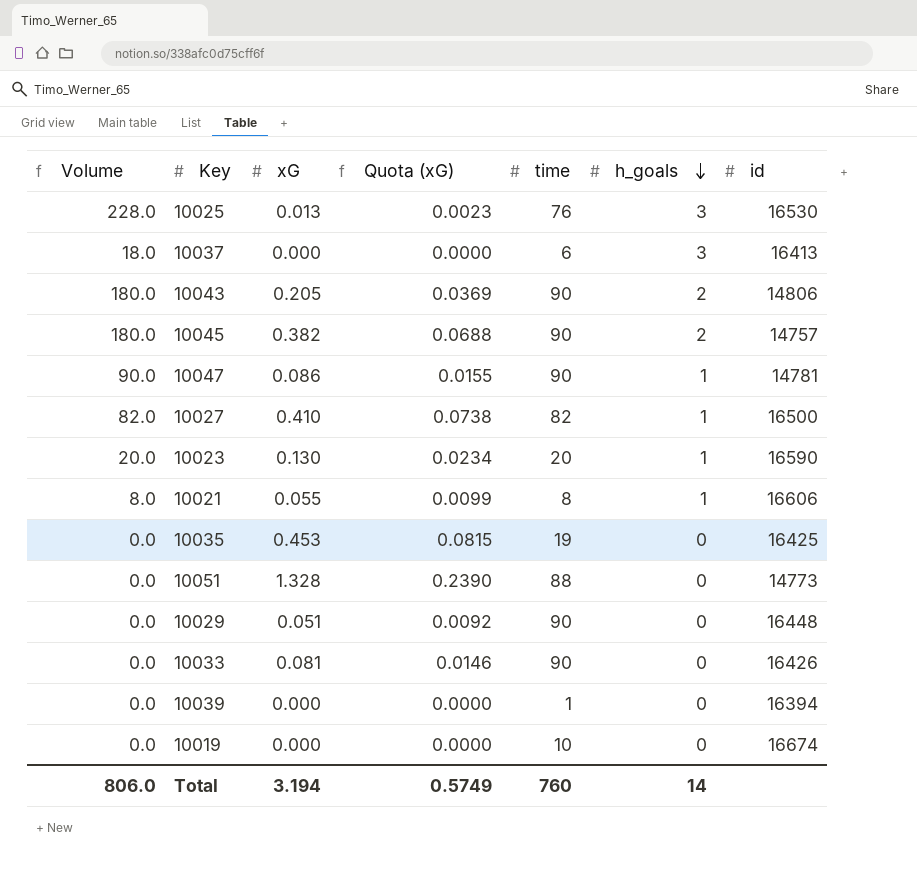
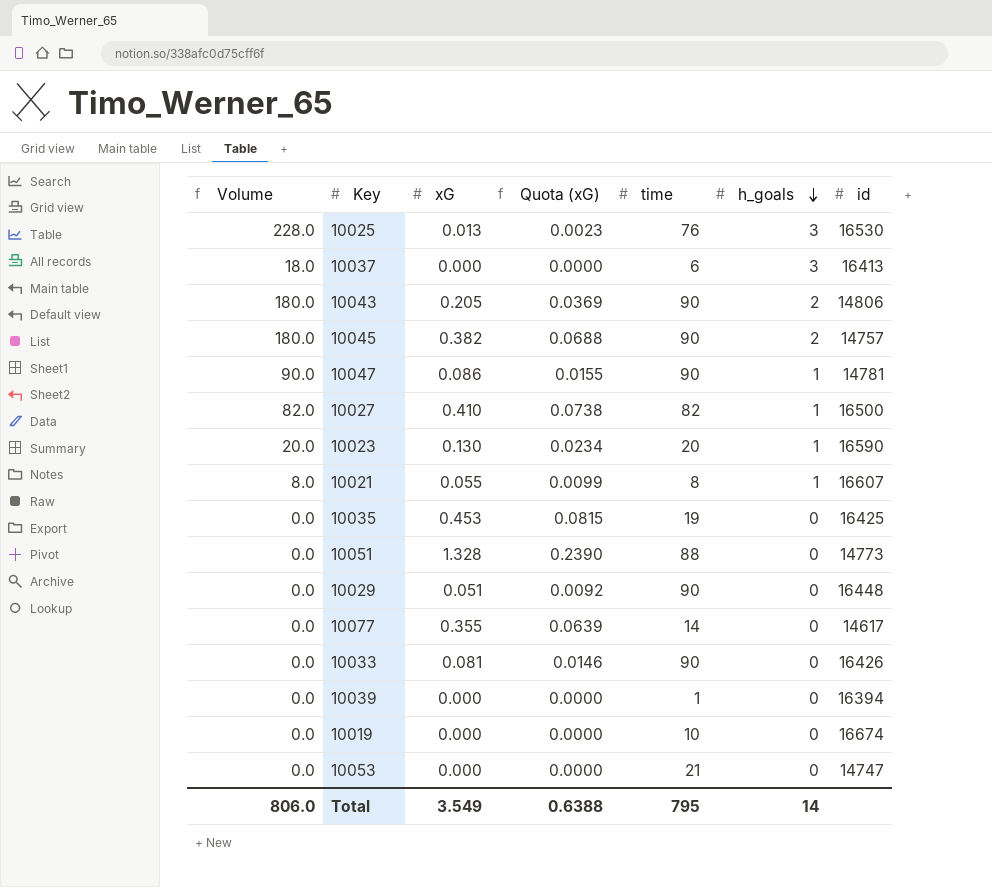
10021 | id: 16606 -> 16607
row 10077: none -> 0.0 | 0.355 | 0.0639 | 14 | 0 | 14617
row 10053: none -> 0.0 | 0.000 | 0.0000 | 21 | 0 | 14747
Total | xG: 3.194 -> 3.549
Total | Quota (xG): 0.5749 -> 0.6388
Total | time: 760 -> 795

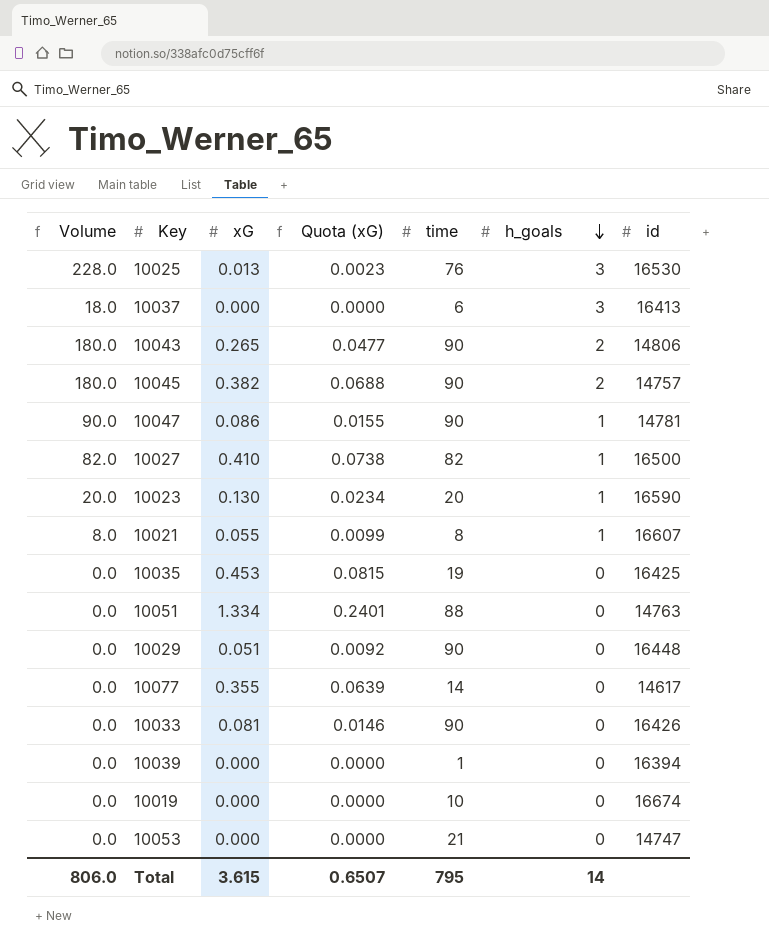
10043 | xG: 0.205 -> 0.265
10043 | Quota (xG): 0.0369 -> 0.0477
10051 | xG: 1.328 -> 1.334
10051 | Quota (xG): 0.2390 -> 0.2401
10051 | id: 14773 -> 14763
Total | xG: 3.549 -> 3.615
Total | Quota (xG): 0.6388 -> 0.6507

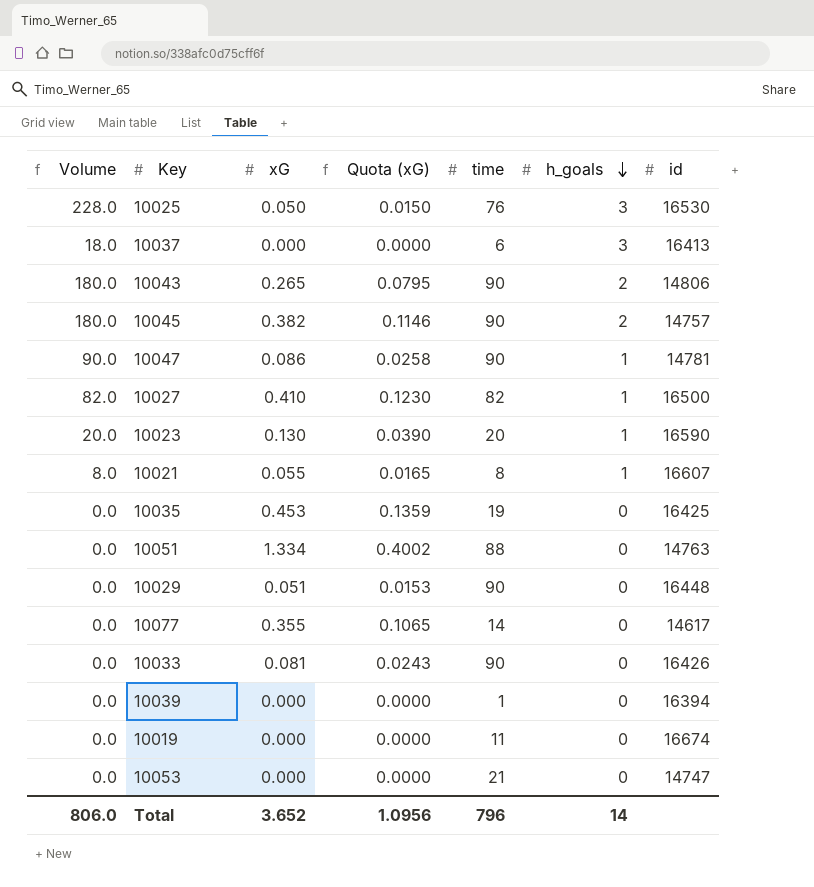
column Quota (xG) | formula: [xG] * 0.18 -> [xG] * 0.3
10025 | xG: 0.013 -> 0.050
10019 | time: 10 -> 11
Total | xG: 3.615 -> 3.652
Total | Quota (xG): 0.6507 -> 1.0956
Total | time: 795 -> 796

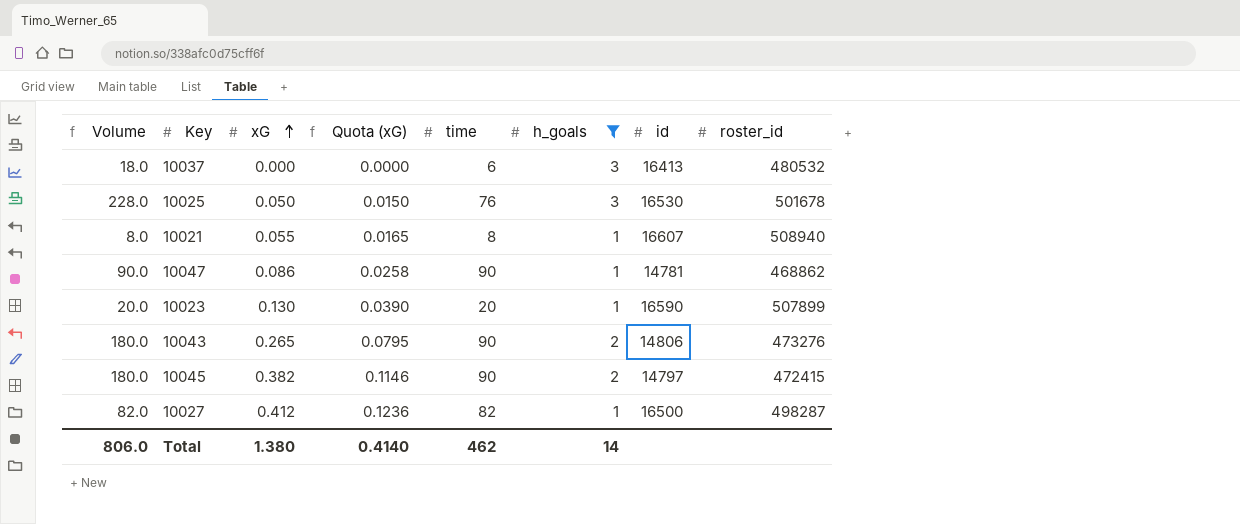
filter: none -> h_goals != 0
row order: h_goals descending -> xG ascending
column roster_id | position: none -> 8
10045 | id: 14757 -> 14797
10027 | xG: 0.410 -> 0.412
10027 | Quota (xG): 0.1230 -> 0.1236
Total | xG: 3.652 -> 1.380
Total | Quota (xG): 1.0956 -> 0.4140
Total | time: 796 -> 462

